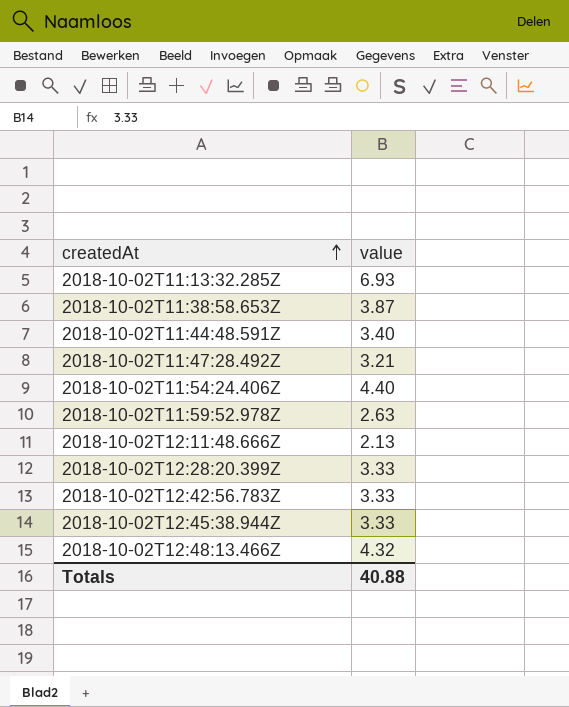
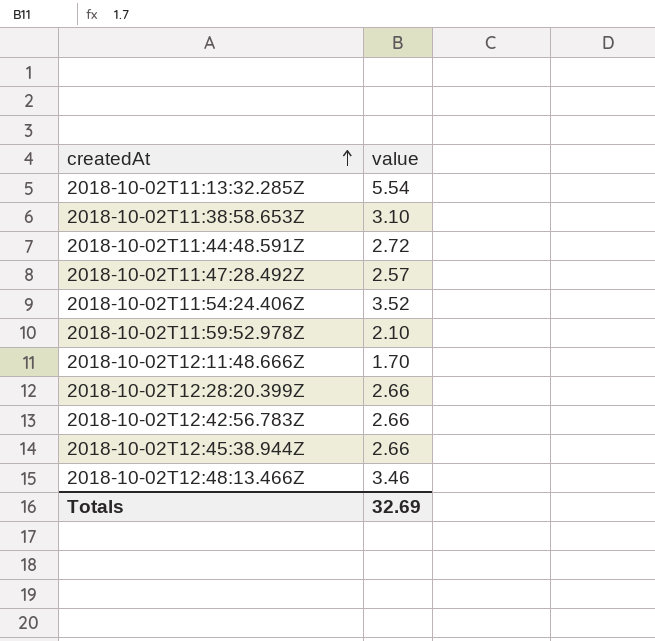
2018-10-02T11:13:32.285Z | value: 6.93 -> 5.54
2018-10-02T11:38:58.653Z | value: 3.87 -> 3.10
2018-10-02T11:44:48.591Z | value: 3.40 -> 2.72
2018-10-02T11:47:28.492Z | value: 3.21 -> 2.57
2018-10-02T11:54:24.406Z | value: 4.40 -> 3.52
2018-10-02T11:59:52.978Z | value: 2.63 -> 2.10
2018-10-02T12:11:48.666Z | value: 2.13 -> 1.70
2018-10-02T12:28:20.399Z | value: 3.33 -> 2.66
2018-10-02T12:42:56.783Z | value: 3.33 -> 2.66
2018-10-02T12:45:38.944Z | value: 3.33 -> 2.66
2018-10-02T12:48:13.466Z | value: 4.32 -> 3.46
Totals | value: 40.88 -> 32.69

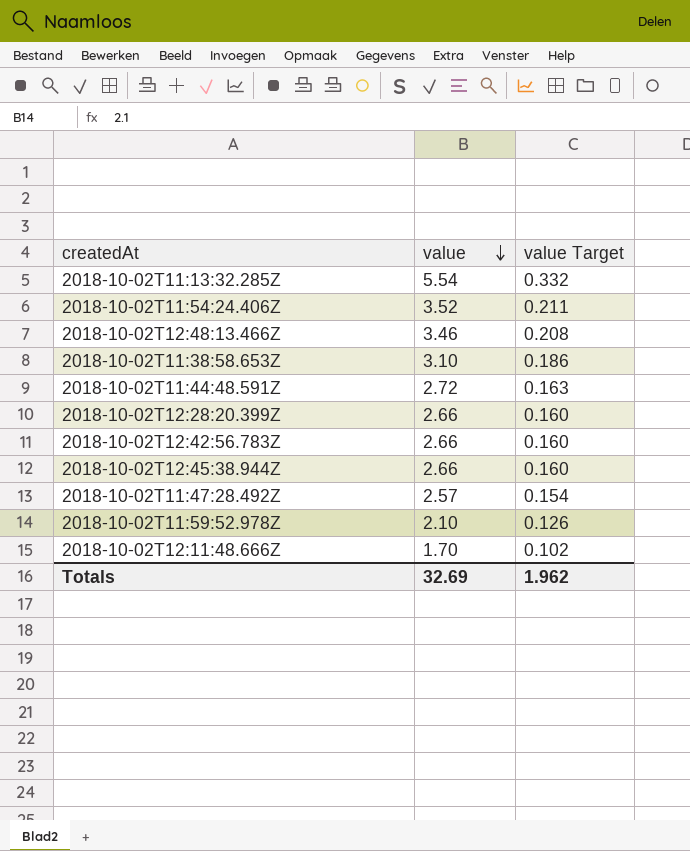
row order: createdAt ascending -> value descending
column value Target | formula: none -> [value] * 0.06

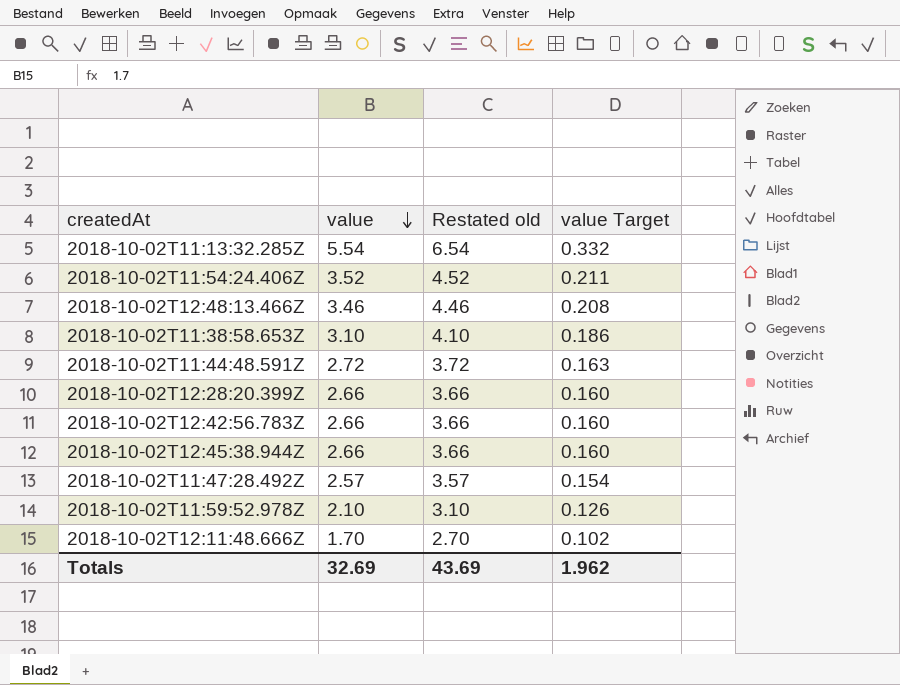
column Restated old | formula: none -> [value] + 1

